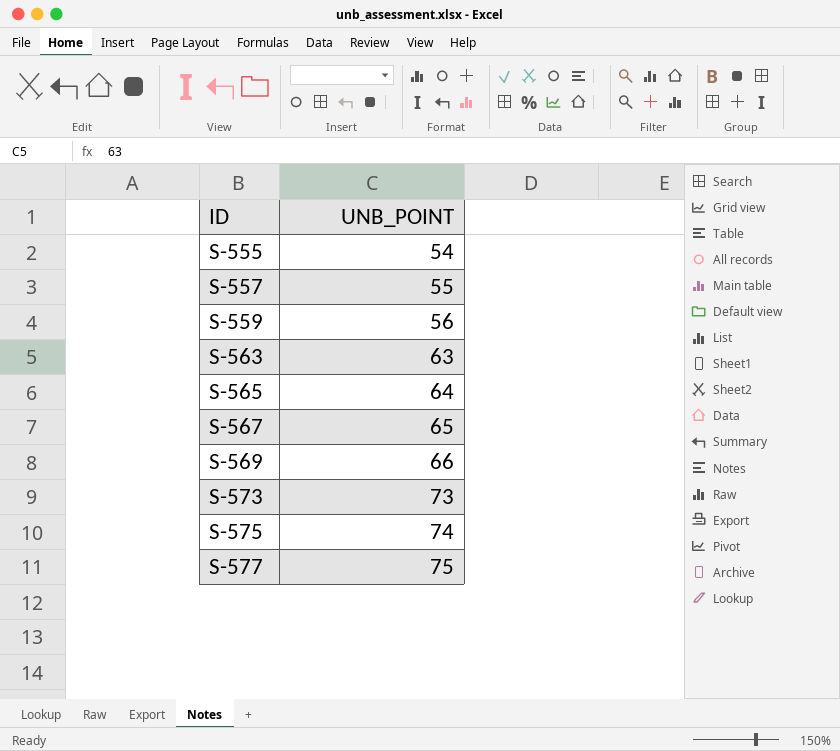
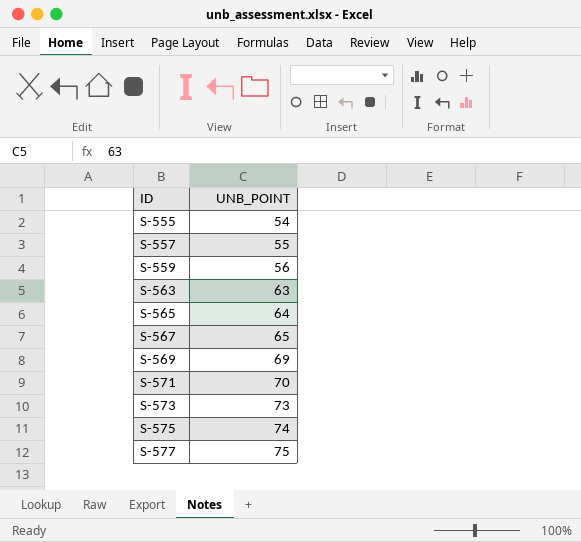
S-569 | UNB_POINT: 66 -> 69
row S-571: none -> 70

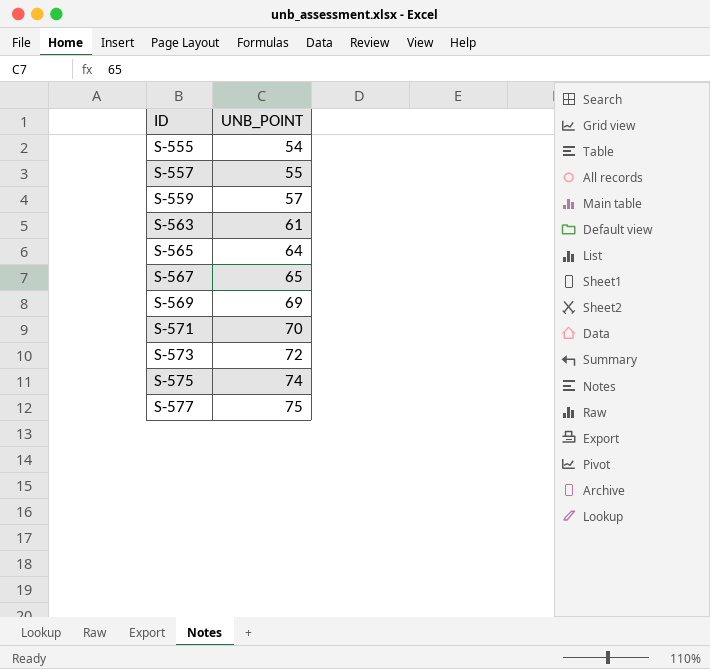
S-559 | UNB_POINT: 56 -> 57
S-563 | UNB_POINT: 63 -> 61
S-573 | UNB_POINT: 73 -> 72

